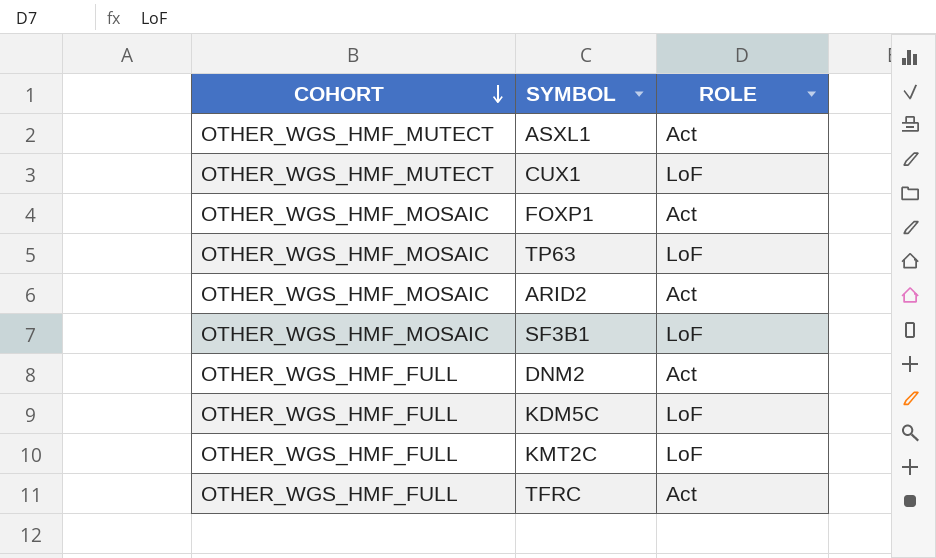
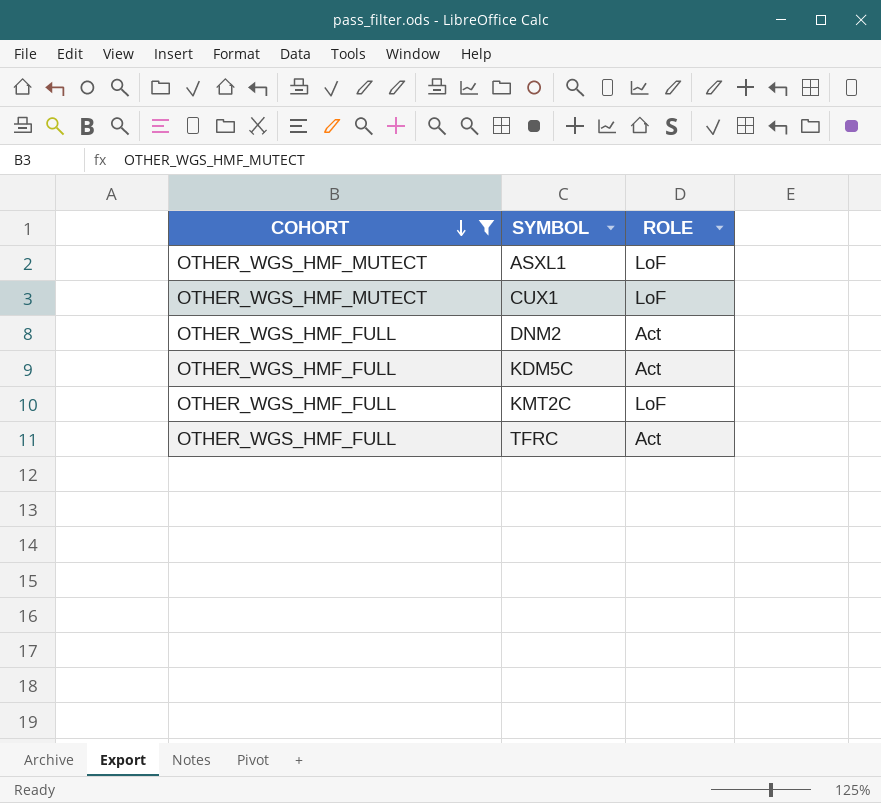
filter: none -> COHORT != OTHER_WGS_HMF_MOSAIC
ASXL1 | ROLE: Act -> LoF
KDM5C | ROLE: LoF -> Act

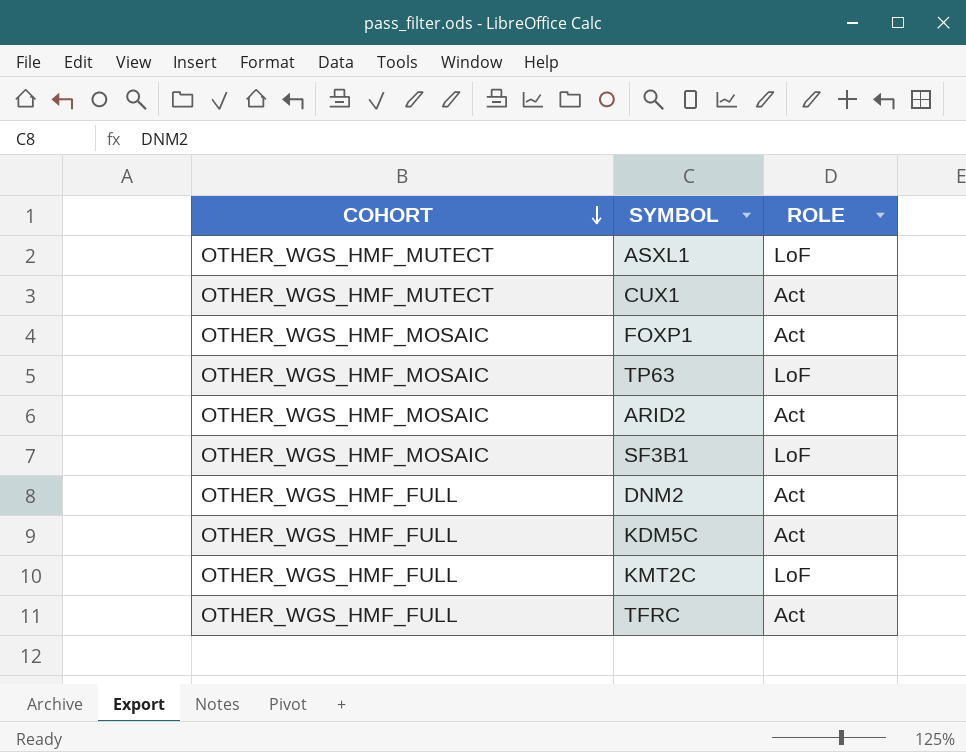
filter: COHORT != OTHER_WGS_HMF_MOSAIC -> none
CUX1 | ROLE: LoF -> Act

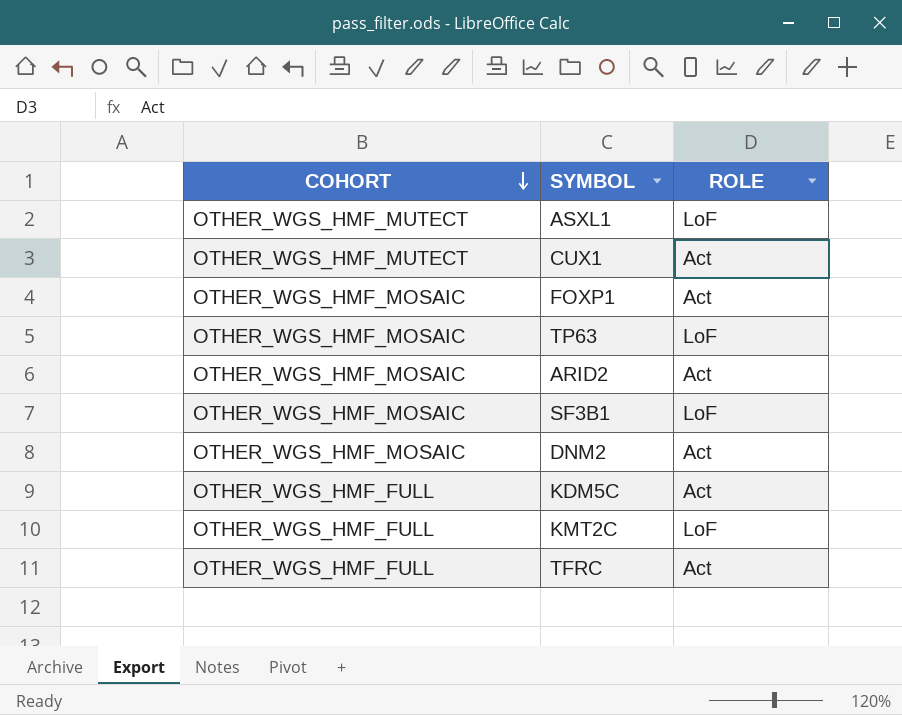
DNM2 | COHORT: OTHER_WGS_HMF_FULL -> OTHER_WGS_HMF_MOSAIC

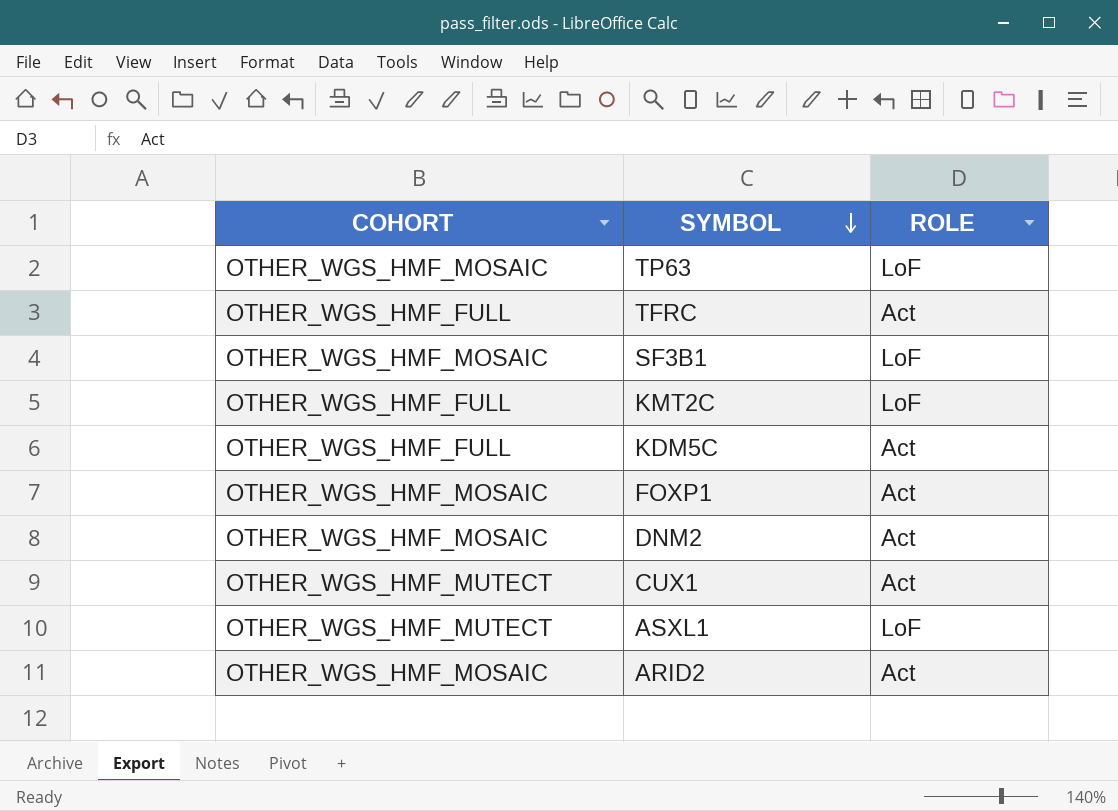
row order: COHORT descending -> SYMBOL descending

